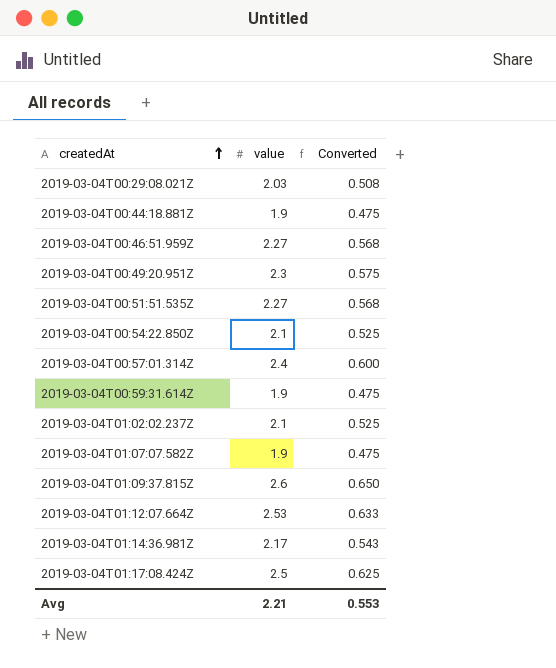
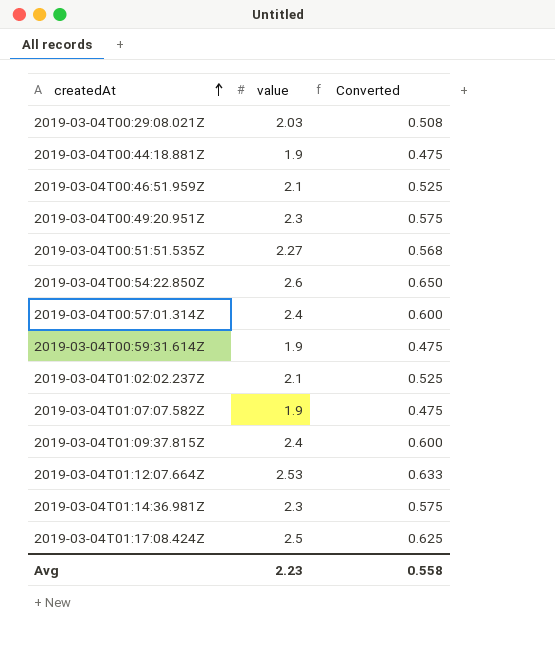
2019-03-04T00:46:51.959Z | value: 2.27 -> 2.1
2019-03-04T00:46:51.959Z | Converted: 0.568 -> 0.525
2019-03-04T00:54:22.850Z | value: 2.1 -> 2.6
2019-03-04T00:54:22.850Z | Converted: 0.525 -> 0.650
2019-03-04T01:09:37.815Z | value: 2.6 -> 2.4
2019-03-04T01:09:37.815Z | Converted: 0.650 -> 0.600
2019-03-04T01:14:36.981Z | value: 2.17 -> 2.3
2019-03-04T01:14:36.981Z | Converted: 0.543 -> 0.575
Avg | value: 2.21 -> 2.23
Avg | Converted: 0.553 -> 0.558

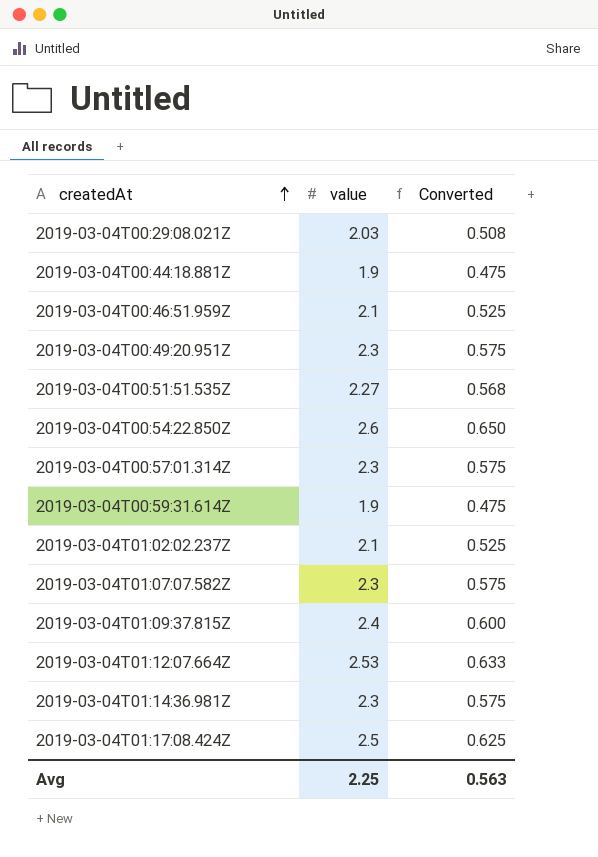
2019-03-04T00:57:01.314Z | value: 2.4 -> 2.3
2019-03-04T00:57:01.314Z | Converted: 0.600 -> 0.575
2019-03-04T01:07:07.582Z | value: 1.9 -> 2.3
2019-03-04T01:07:07.582Z | Converted: 0.475 -> 0.575
Avg | value: 2.23 -> 2.25
Avg | Converted: 0.558 -> 0.563

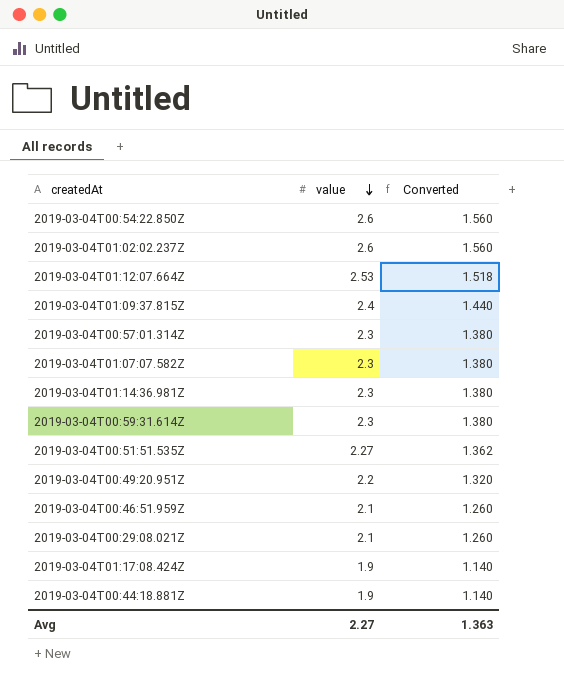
row order: createdAt ascending -> value descending
column Converted | formula: [value] * 0.25 -> [value] * 0.6
2019-03-04T01:02:02.237Z | value: 2.1 -> 2.6
2019-03-04T00:59:31.614Z | value: 1.9 -> 2.3
2019-03-04T00:49:20.951Z | value: 2.3 -> 2.2
2019-03-04T00:29:08.021Z | value: 2.03 -> 2.1
2019-03-04T01:17:08.424Z | value: 2.5 -> 1.9
Avg | value: 2.25 -> 2.27
Avg | Converted: 0.563 -> 1.363

